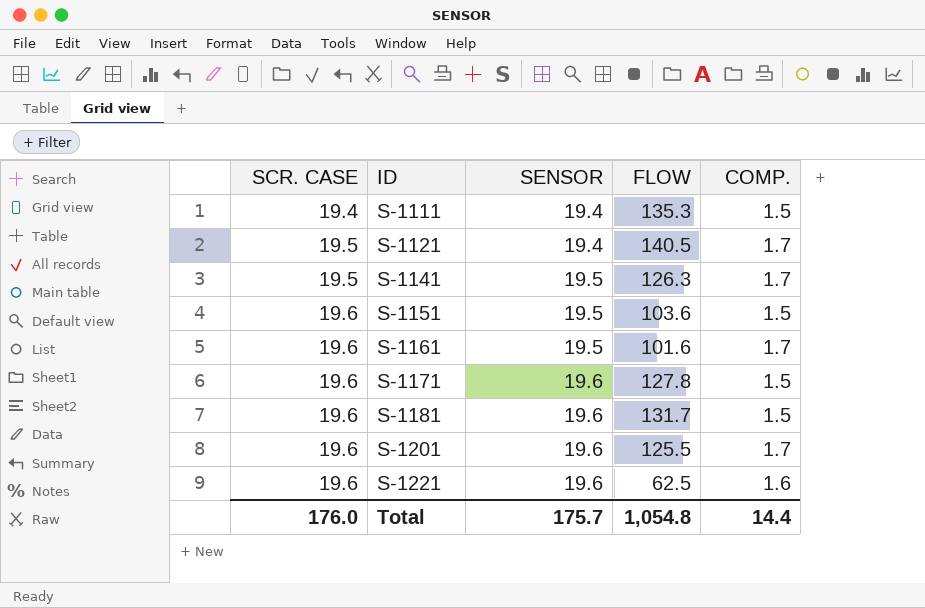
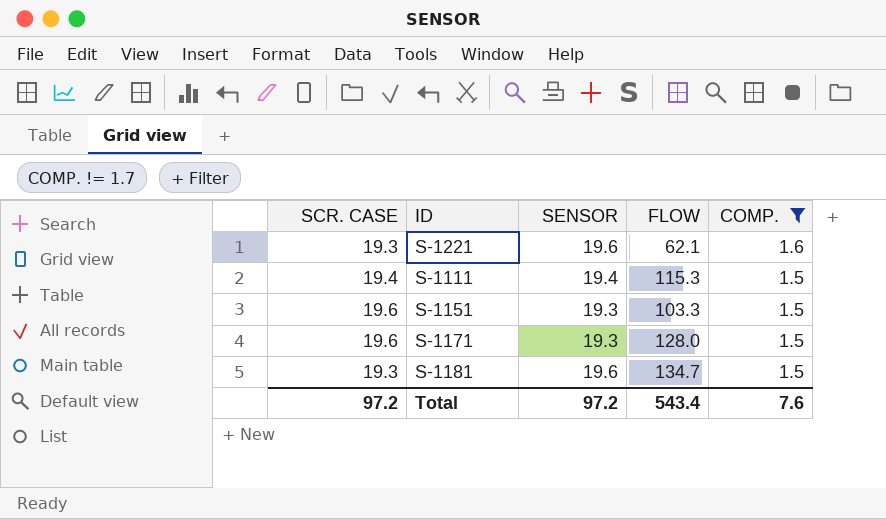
filter: none -> COMP. != 1.7
row order: SCR. CASE ascending -> COMP. descending
S-1221 | SCR. CASE: 19.6 -> 19.3
S-1221 | FLOW: 62.5 -> 62.1
S-1111 | FLOW: 135.3 -> 115.3
S-1151 | SENSOR: 19.5 -> 19.3
S-1151 | FLOW: 103.6 -> 103.3
S-1171 | SENSOR: 19.6 -> 19.3
S-1171 | FLOW: 127.8 -> 128.0
S-1181 | SCR. CASE: 19.6 -> 19.3
S-1181 | FLOW: 131.7 -> 134.7
Total | SCR. CASE: 176.0 -> 97.2
Total | SENSOR: 175.7 -> 97.2
Total | FLOW: 1,054.8 -> 543.4
Total | COMP.: 14.4 -> 7.6

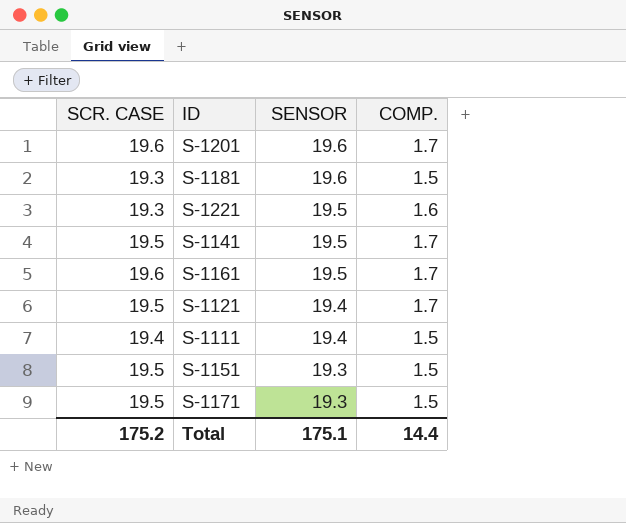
filter: COMP. != 1.7 -> none
row order: COMP. descending -> SENSOR descending
column FLOW | position: 4 -> none
S-1221 | SENSOR: 19.6 -> 19.5
S-1151 | SCR. CASE: 19.6 -> 19.5
S-1171 | SCR. CASE: 19.6 -> 19.5
Total | SCR. CASE: 97.2 -> 175.2
Total | SENSOR: 97.2 -> 175.1
Total | COMP.: 7.6 -> 14.4

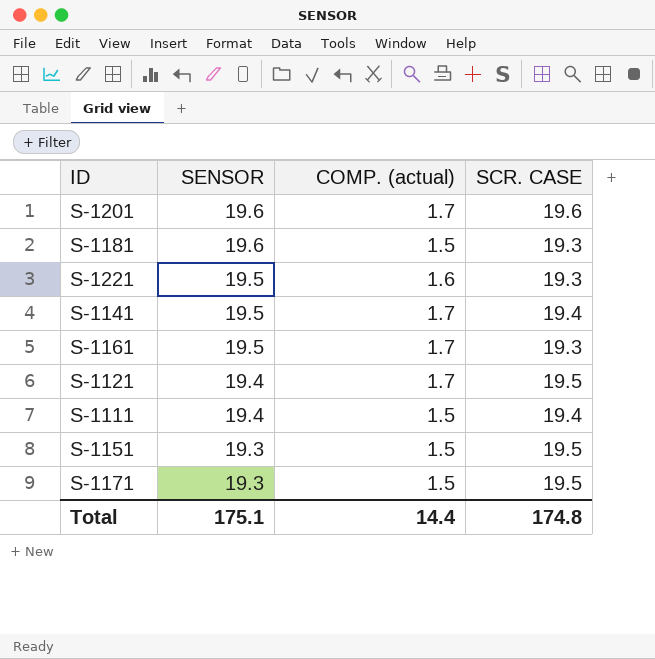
column name: COMP. -> COMP. (actual)
column SCR. CASE | position: 1 -> 4
S-1141 | SCR. CASE: 19.5 -> 19.4
S-1161 | SCR. CASE: 19.6 -> 19.3
Total | SCR. CASE: 175.2 -> 174.8

